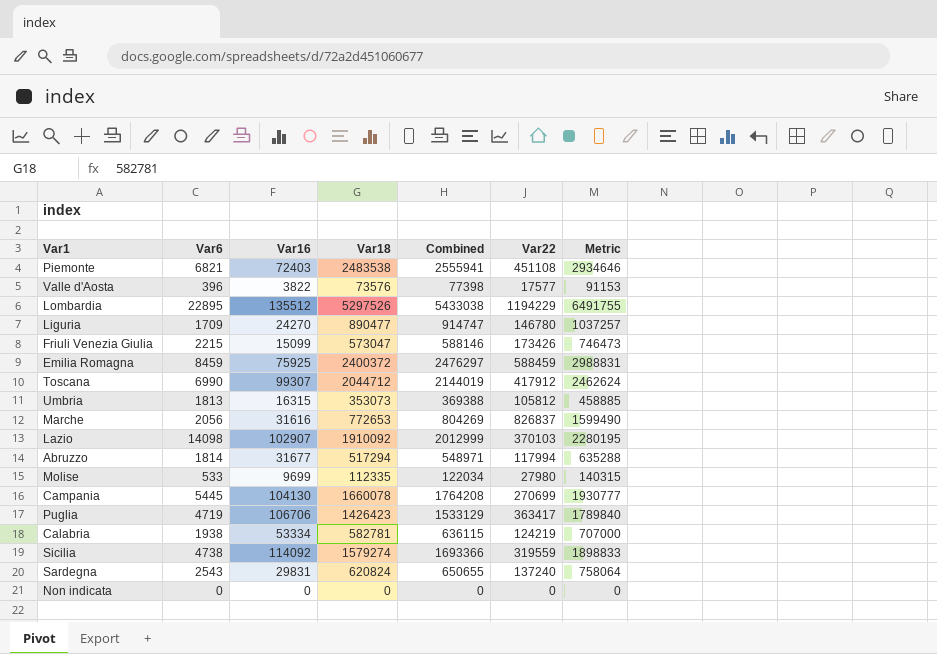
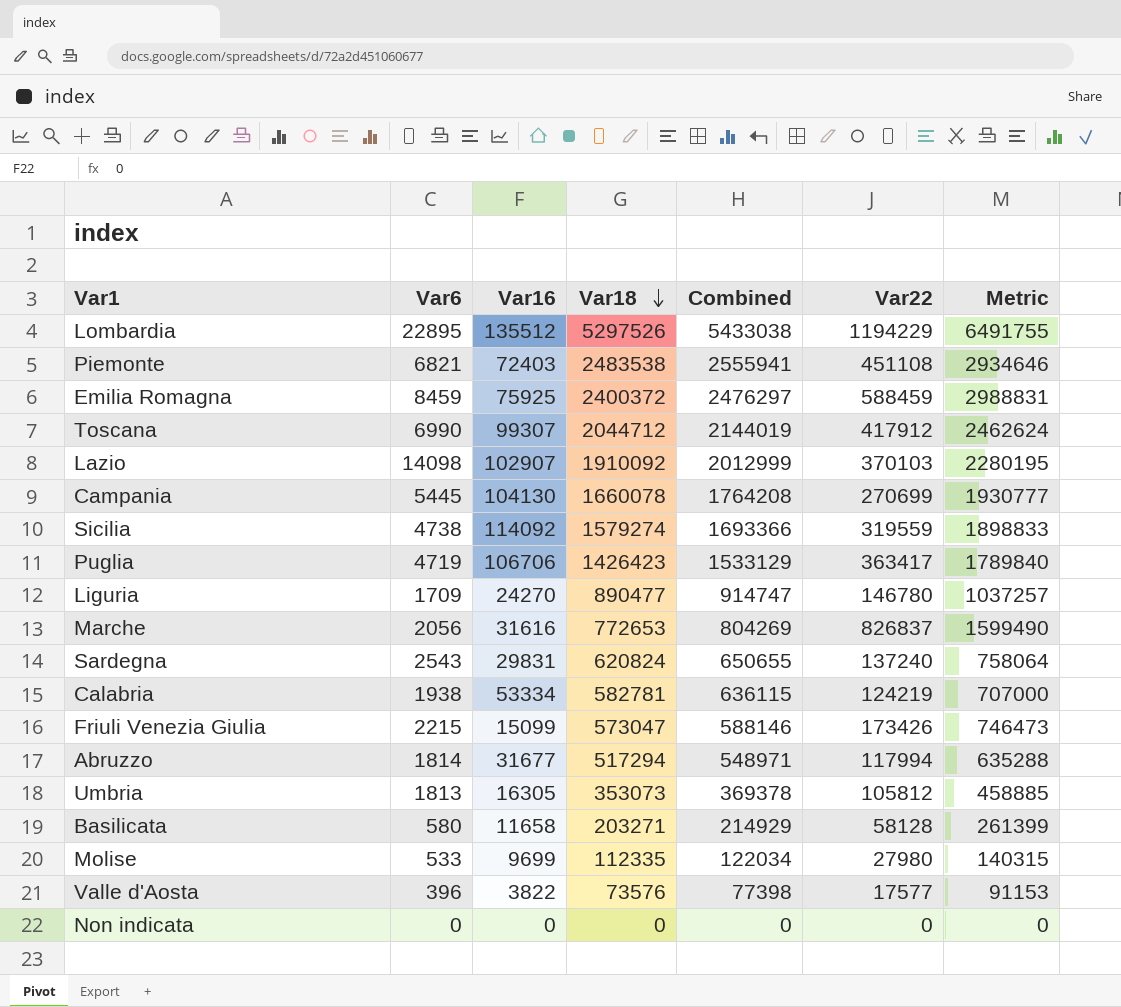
row order: none -> Var18 descending
Umbria | Var16: 16315 -> 16305
Umbria | Combined: 369388 -> 369378
row Basilicata: none -> 580 | 11658 | 203271 | 214929 | 58128 | 261399

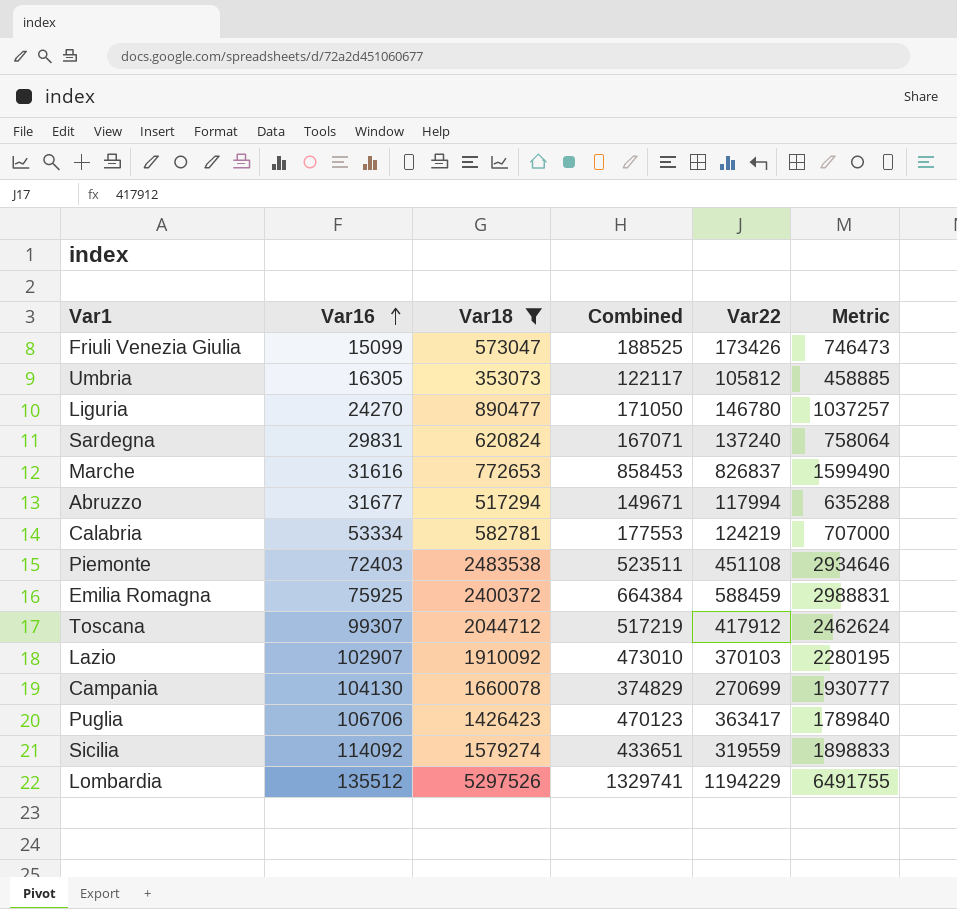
filter: none -> Var18 >= 353073
row order: Var18 descending -> Var16 ascending
column Var6 | position: 2 -> none
column Combined | formula: [Var16] + [Var18] -> [Var16] + [Var22]

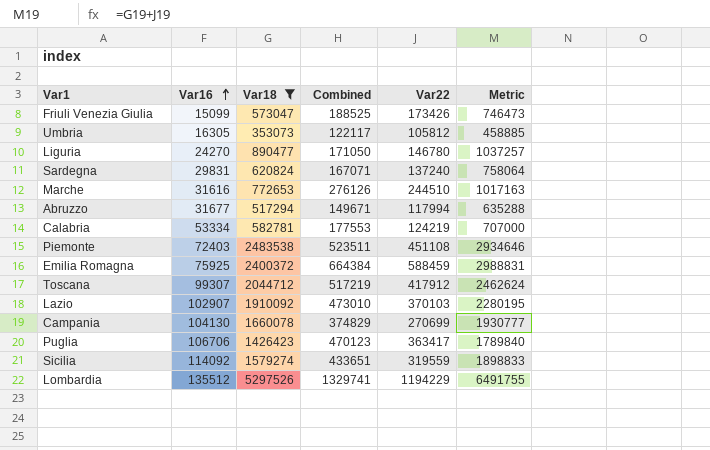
Marche | Combined: 858453 -> 276126
Marche | Var22: 826837 -> 244510
Marche | Metric: 1599490 -> 1017163

